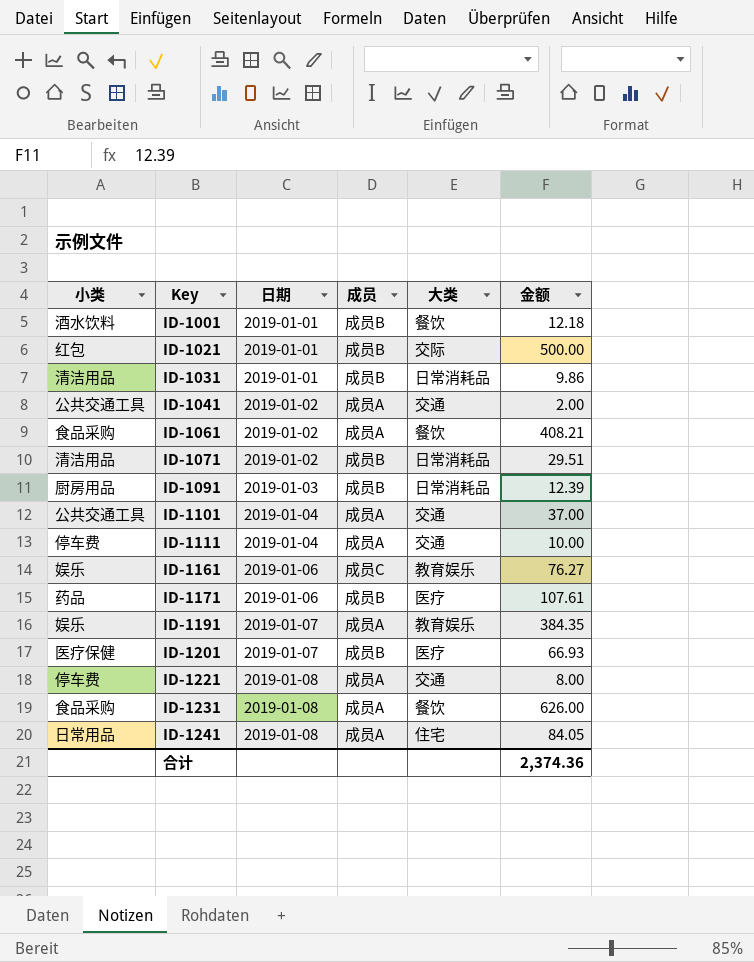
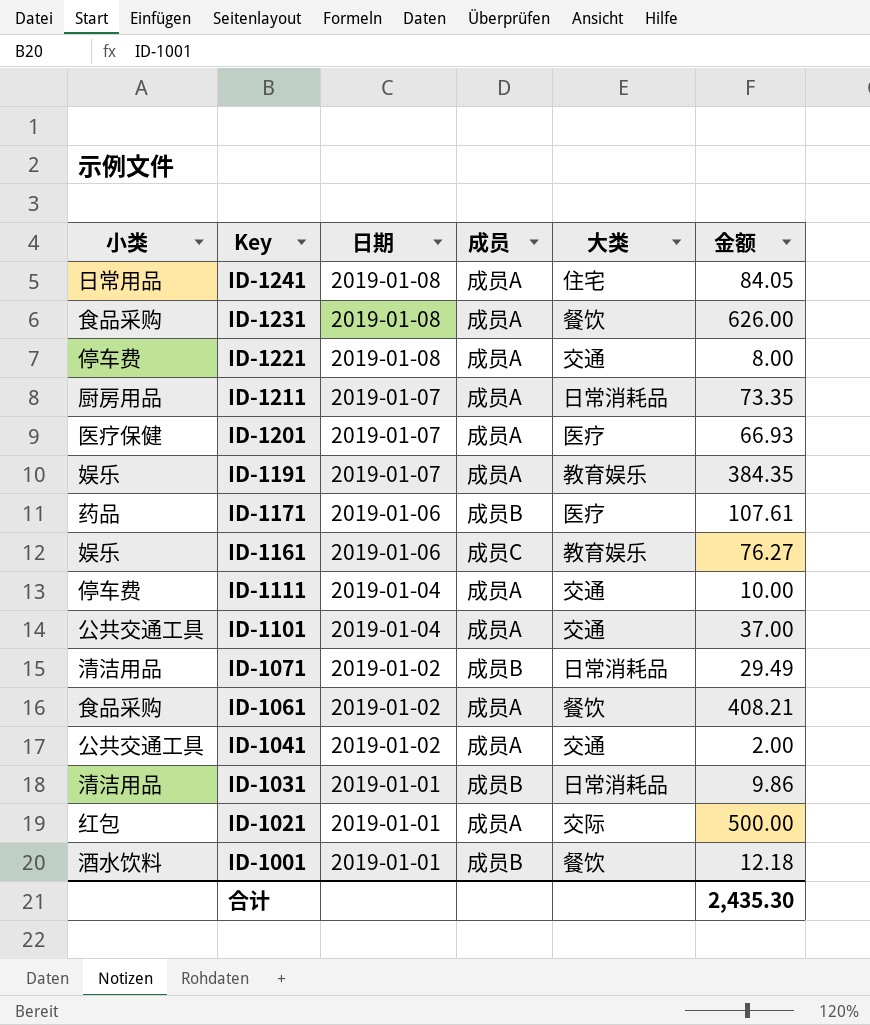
row order: Key ascending -> Key descending
row ID-1091: 厨房用品 | 2019-01-03 | 成员B | 日常消耗品 | 12.39 -> none
row ID-1211: none -> 厨房用品 | 2019-01-07 | 成员A | 日常消耗品 | 73.35
ID-1201 | 成员: 成员B -> 成员A
ID-1071 | 金额: 29.51 -> 29.49
ID-1021 | 成员: 成员B -> 成员A
合计 | 金额: 2,374.36 -> 2,435.30

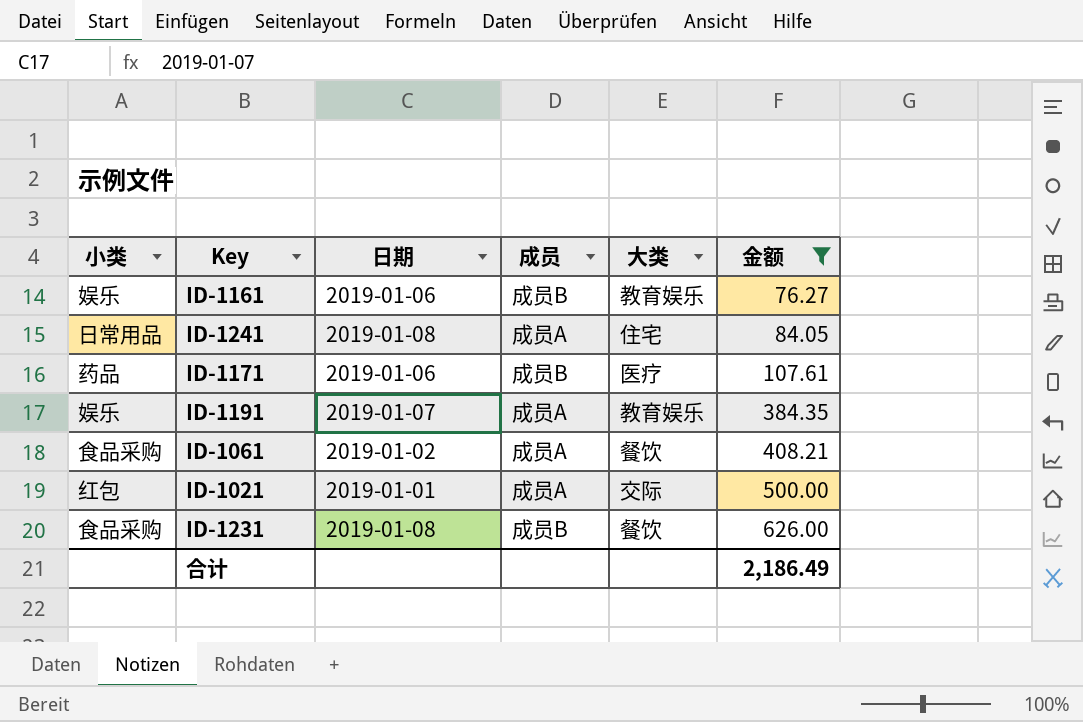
filter: none -> 金额 >= 76.27
row order: Key descending -> 金额 ascending
ID-1161 | 成员: 成员C -> 成员B
ID-1231 | 成员: 成员A -> 成员B
合计 | 金额: 2,435.30 -> 2,186.49

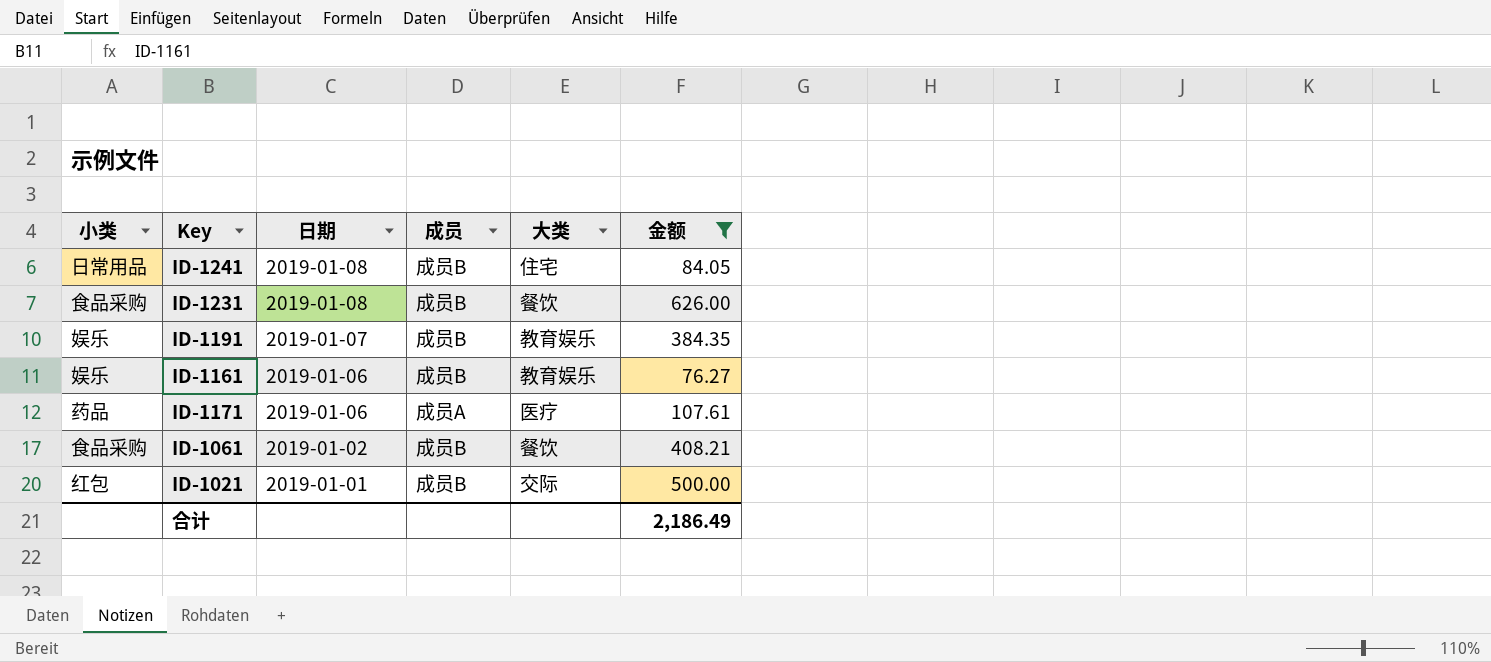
row order: 金额 ascending -> 日期 descending
ID-1241 | 成员: 成员A -> 成员B
ID-1191 | 成员: 成员A -> 成员B
ID-1171 | 成员: 成员B -> 成员A
ID-1061 | 成员: 成员A -> 成员B
ID-1021 | 成员: 成员A -> 成员B

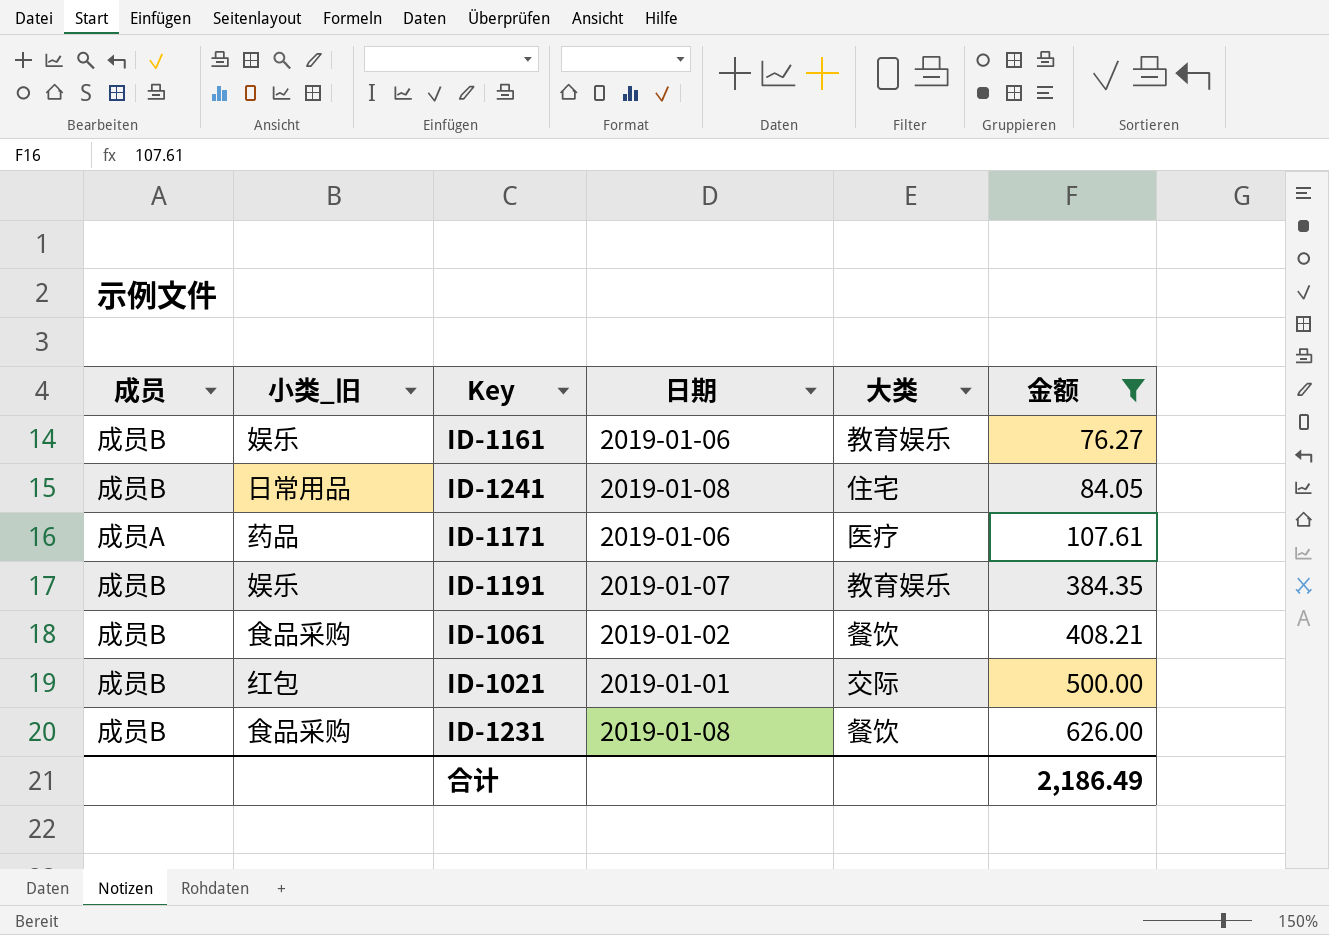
row order: 日期 descending -> 金额 ascending
column 成员 | position: 4 -> 1
column name: 小类 -> 小类_旧

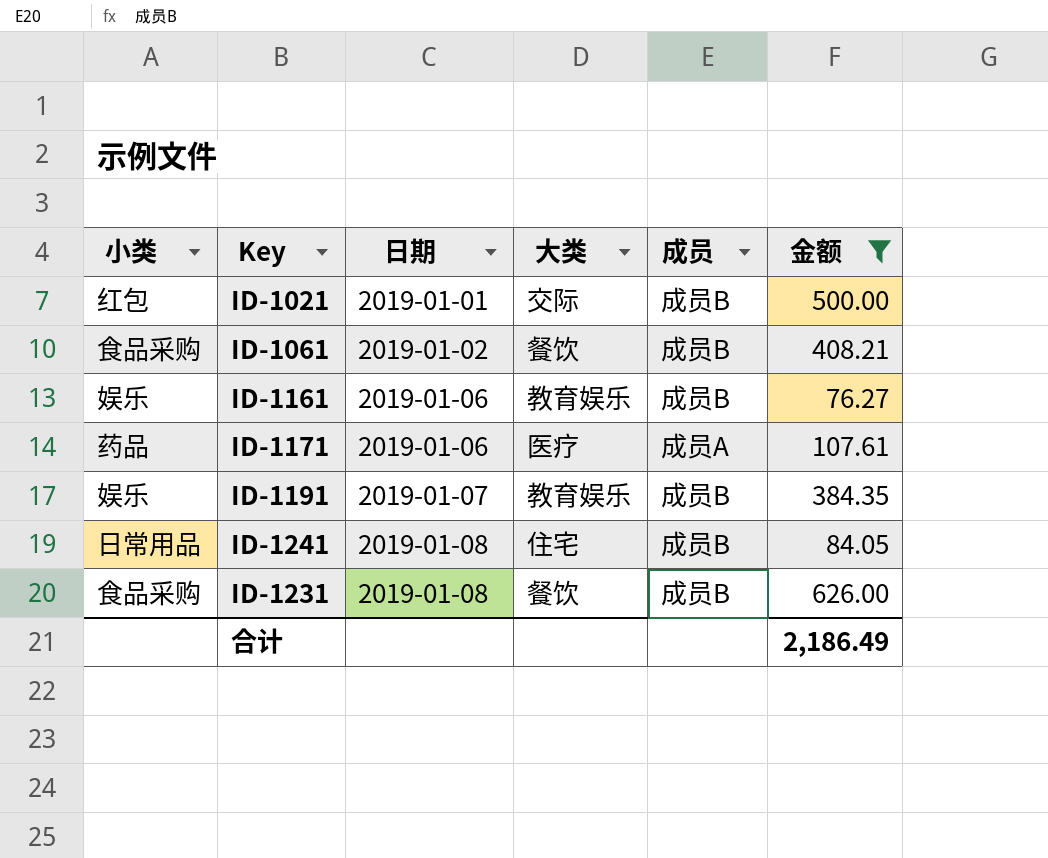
row order: 金额 ascending -> 日期 ascending
column name: 小类_旧 -> 小类
column 成员 | position: 1 -> 5

